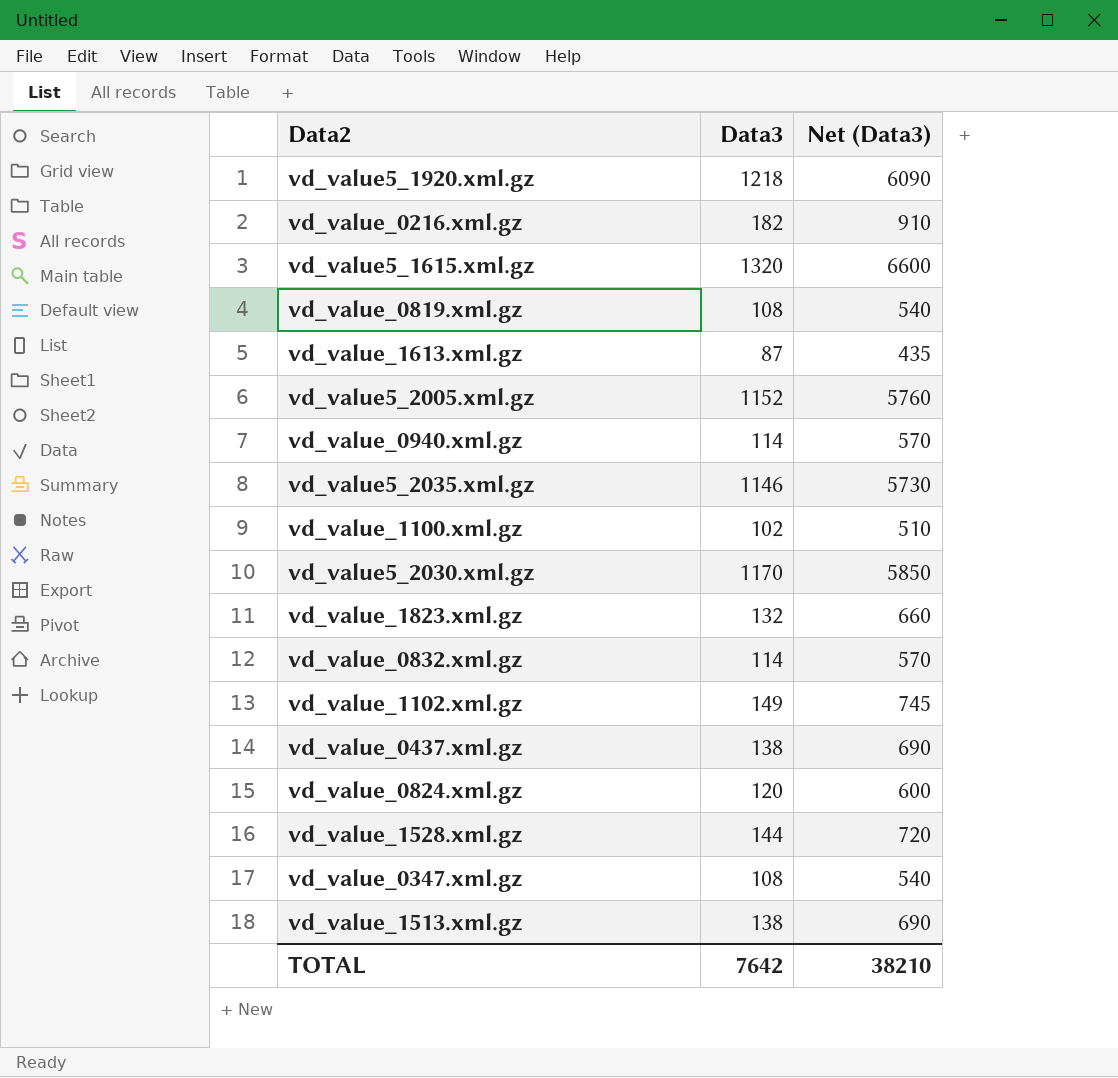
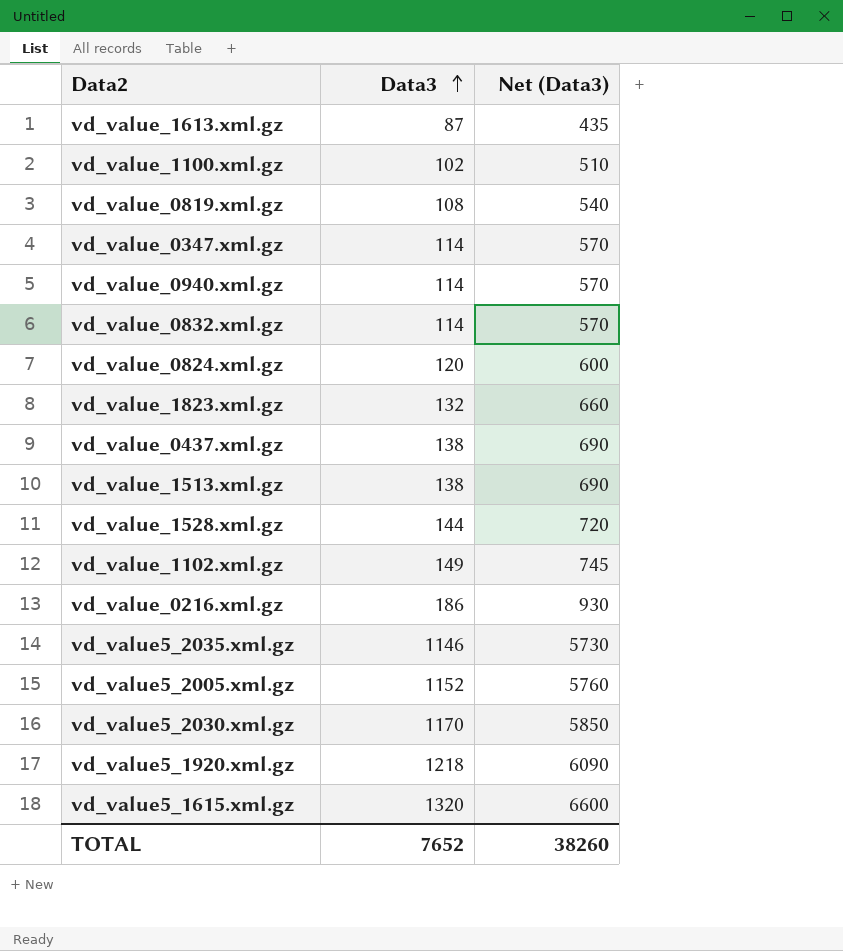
row order: none -> Data3 ascending
vd_value_0347.xml.gz | Data3: 108 -> 114
vd_value_0347.xml.gz | Net (Data3): 540 -> 570
vd_value_0216.xml.gz | Data3: 182 -> 186
vd_value_0216.xml.gz | Net (Data3): 910 -> 930
TOTAL | Data3: 7642 -> 7652
TOTAL | Net (Data3): 38210 -> 38260

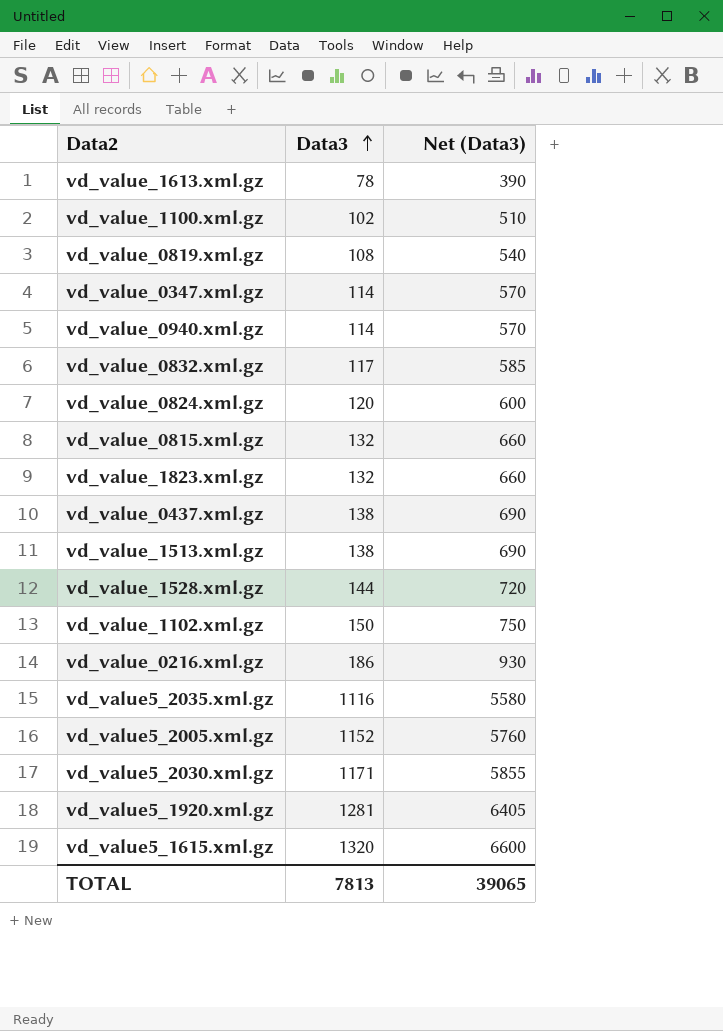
vd_value_1613.xml.gz | Data3: 87 -> 78
vd_value_1613.xml.gz | Net (Data3): 435 -> 390
vd_value_0832.xml.gz | Data3: 114 -> 117
vd_value_0832.xml.gz | Net (Data3): 570 -> 585
row vd_value_0815.xml.gz: none -> 132 | 660
vd_value_1102.xml.gz | Data3: 149 -> 150
vd_value_1102.xml.gz | Net (Data3): 745 -> 750
vd_value5_2035.xml.gz | Data3: 1146 -> 1116
vd_value5_2035.xml.gz | Net (Data3): 5730 -> 5580
vd_value5_2030.xml.gz | Data3: 1170 -> 1171
vd_value5_2030.xml.gz | Net (Data3): 5850 -> 5855
vd_value5_1920.xml.gz | Data3: 1218 -> 1281
vd_value5_1920.xml.gz | Net (Data3): 6090 -> 6405
TOTAL | Data3: 7652 -> 7813
TOTAL | Net (Data3): 38260 -> 39065

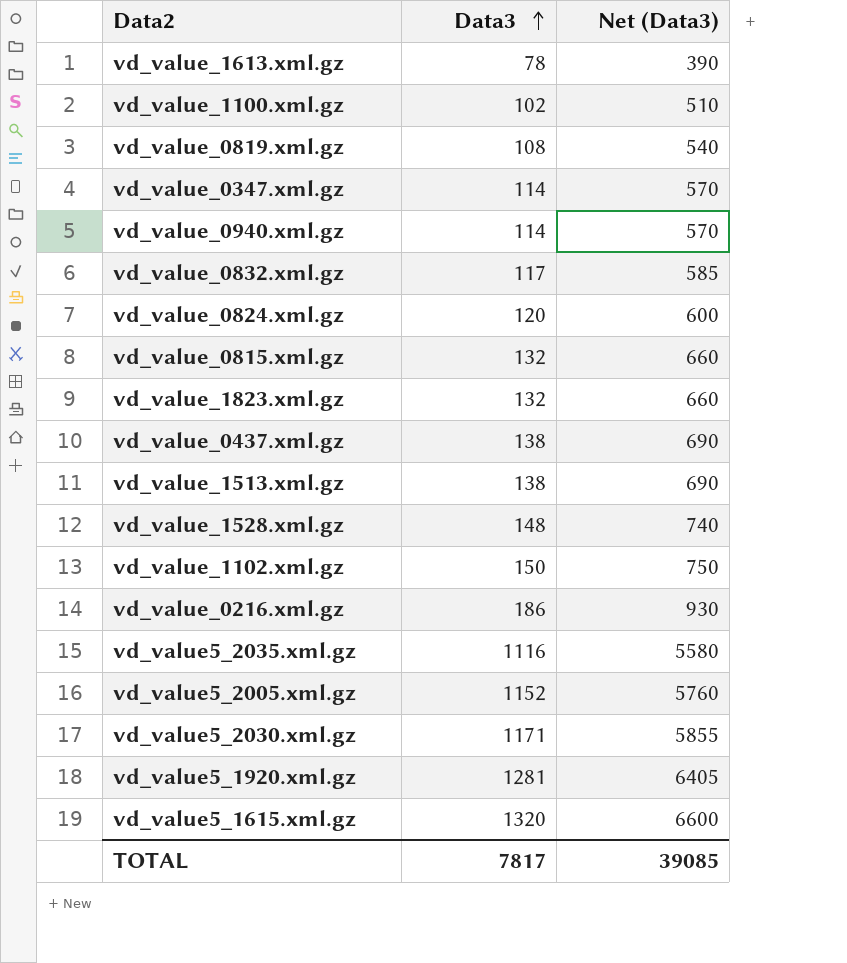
vd_value_1528.xml.gz | Data3: 144 -> 148
vd_value_1528.xml.gz | Net (Data3): 720 -> 740
TOTAL | Data3: 7813 -> 7817
TOTAL | Net (Data3): 39065 -> 39085

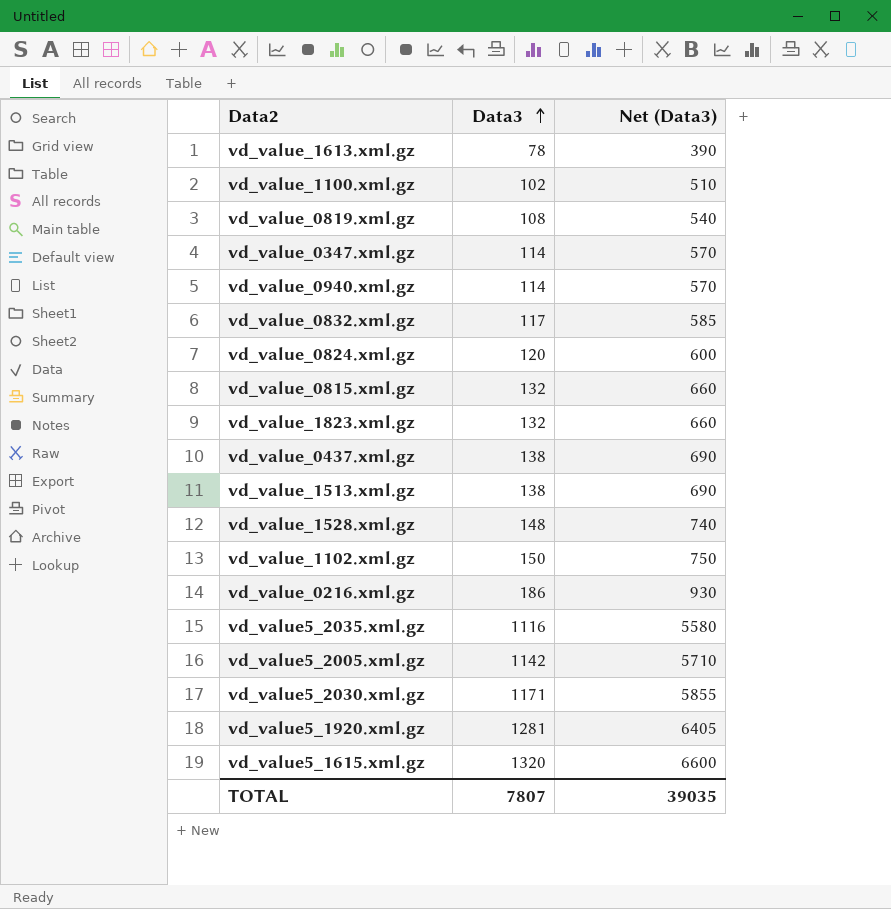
vd_value5_2005.xml.gz | Data3: 1152 -> 1142
vd_value5_2005.xml.gz | Net (Data3): 5760 -> 5710
TOTAL | Data3: 7817 -> 7807
TOTAL | Net (Data3): 39085 -> 39035

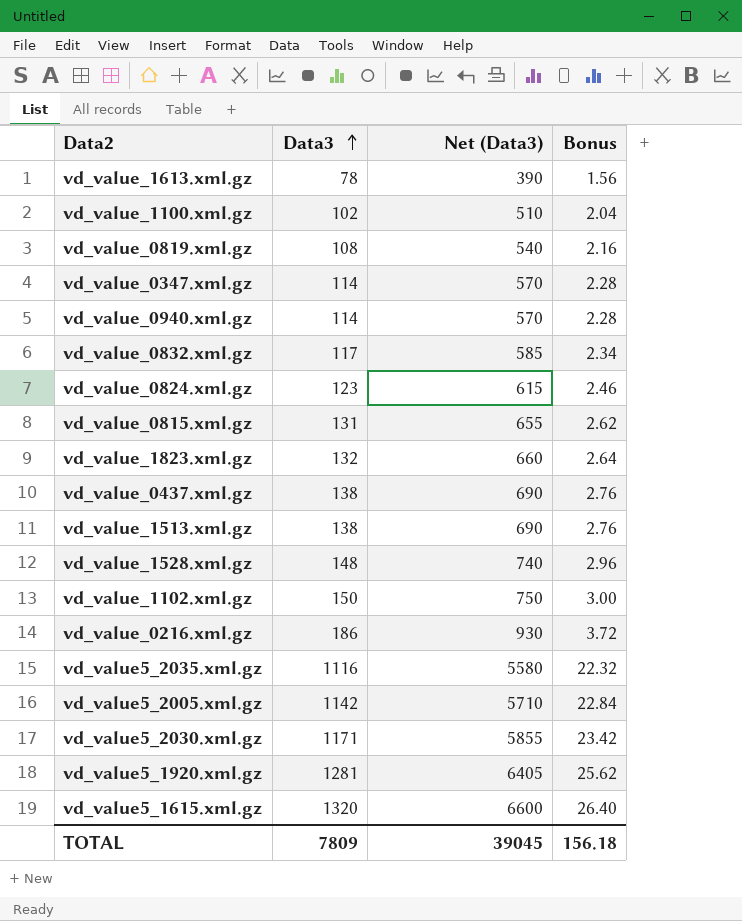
column Bonus | formula: none -> [Data3] * 0.02
vd_value_0824.xml.gz | Data3: 120 -> 123
vd_value_0824.xml.gz | Net (Data3): 600 -> 615
vd_value_0815.xml.gz | Data3: 132 -> 131
vd_value_0815.xml.gz | Net (Data3): 660 -> 655
TOTAL | Data3: 7807 -> 7809
TOTAL | Net (Data3): 39035 -> 39045

